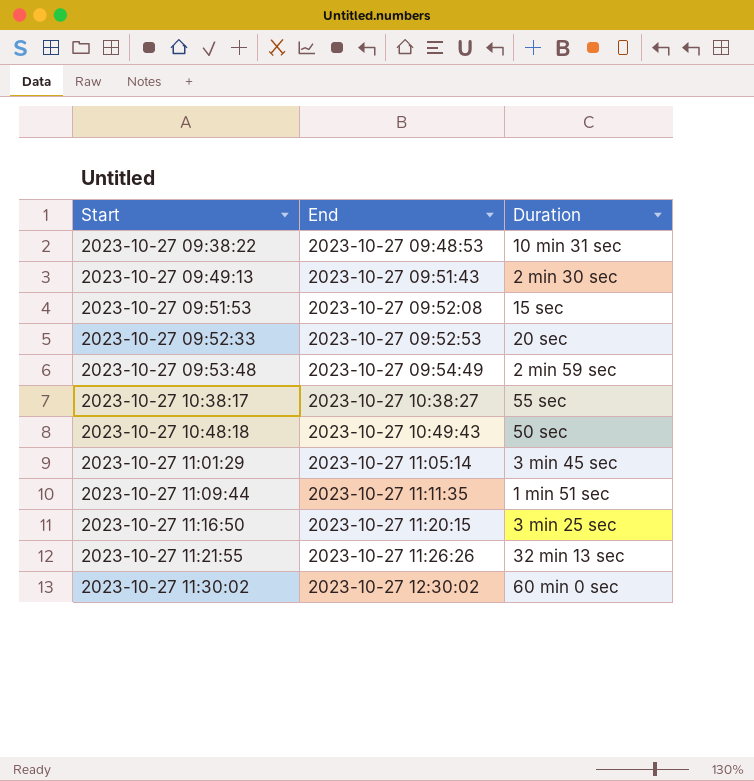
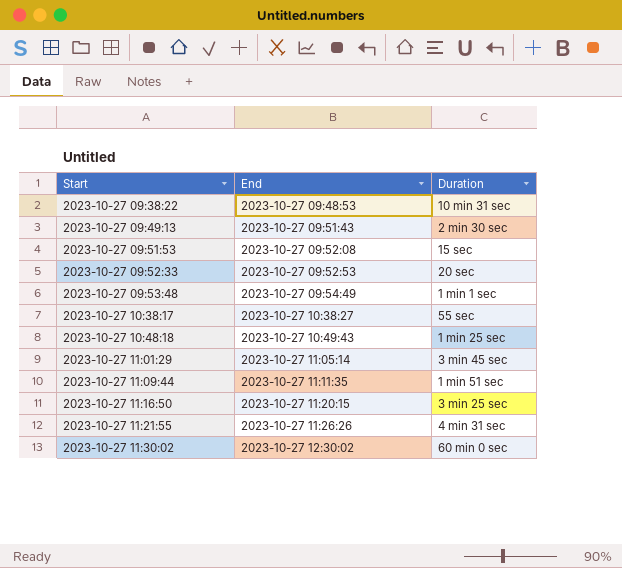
2023-10-27 09:53:48 | Duration: 2 min 59 sec -> 1 min 1 sec
2023-10-27 10:48:18 | Duration: 50 sec -> 1 min 25 sec
2023-10-27 11:21:55 | Duration: 32 min 13 sec -> 4 min 31 sec

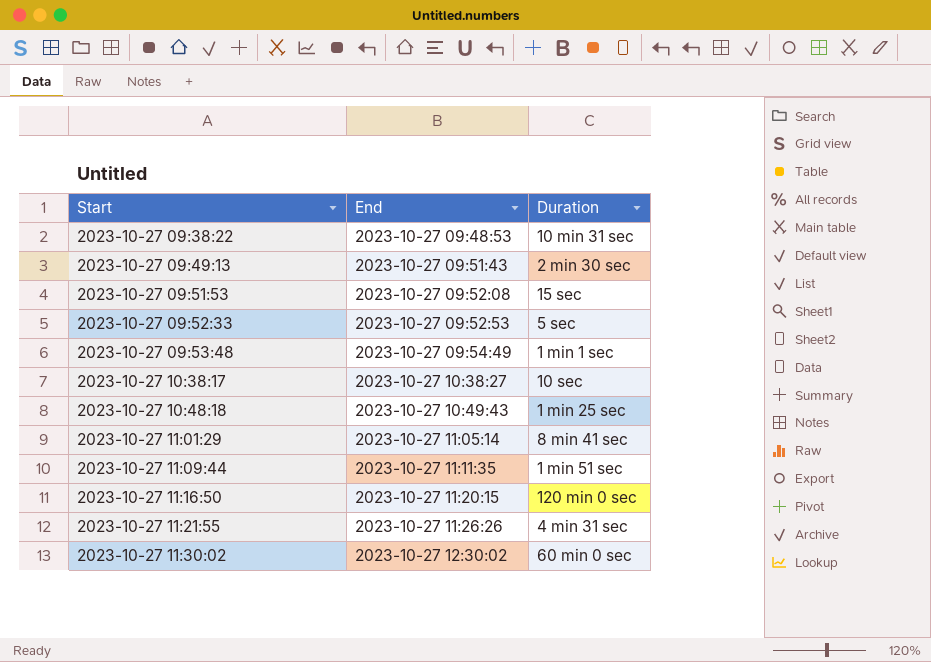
2023-10-27 09:52:33 | Duration: 20 sec -> 5 sec
2023-10-27 10:38:17 | Duration: 55 sec -> 10 sec
2023-10-27 11:01:29 | Duration: 3 min 45 sec -> 8 min 41 sec
2023-10-27 11:16:50 | Duration: 3 min 25 sec -> 120 min 0 sec

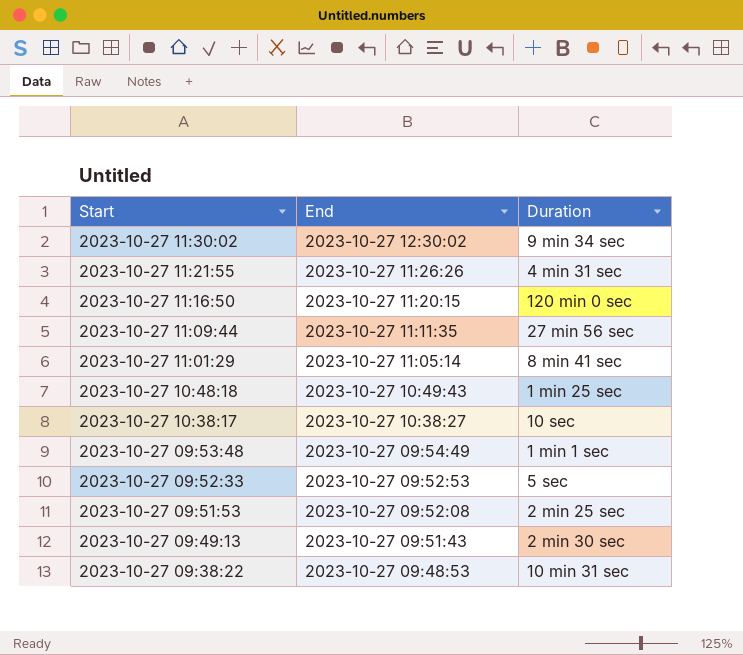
row order: Start ascending -> Start descending
2023-10-27 11:30:02 | Duration: 60 min 0 sec -> 9 min 34 sec
2023-10-27 11:09:44 | Duration: 1 min 51 sec -> 27 min 56 sec
2023-10-27 09:51:53 | Duration: 15 sec -> 2 min 25 sec

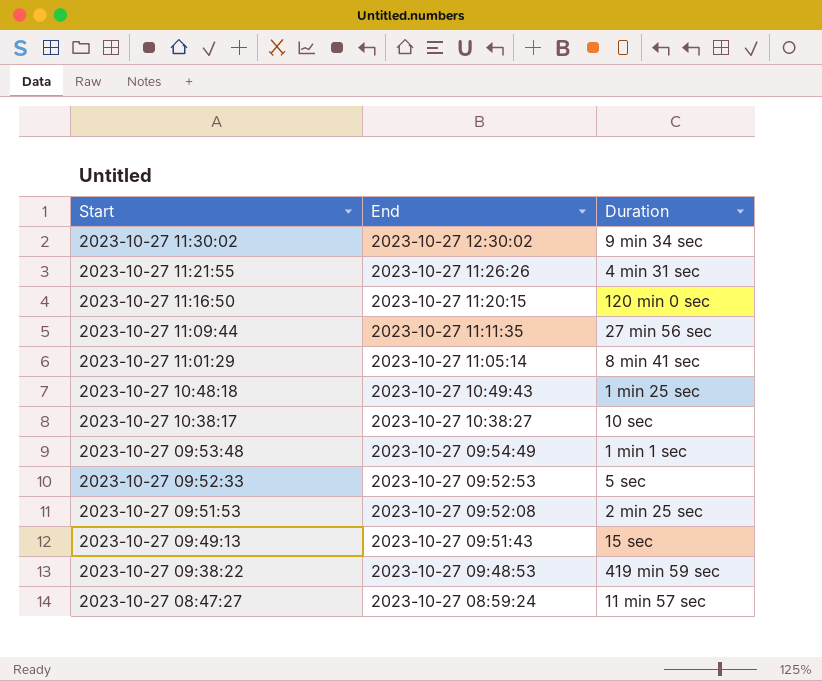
2023-10-27 09:49:13 | Duration: 2 min 30 sec -> 15 sec
2023-10-27 09:38:22 | Duration: 10 min 31 sec -> 419 min 59 sec
row 2023-10-27 08:47:27: none -> 2023-10-27 08:59:24 | 11 min 57 sec

